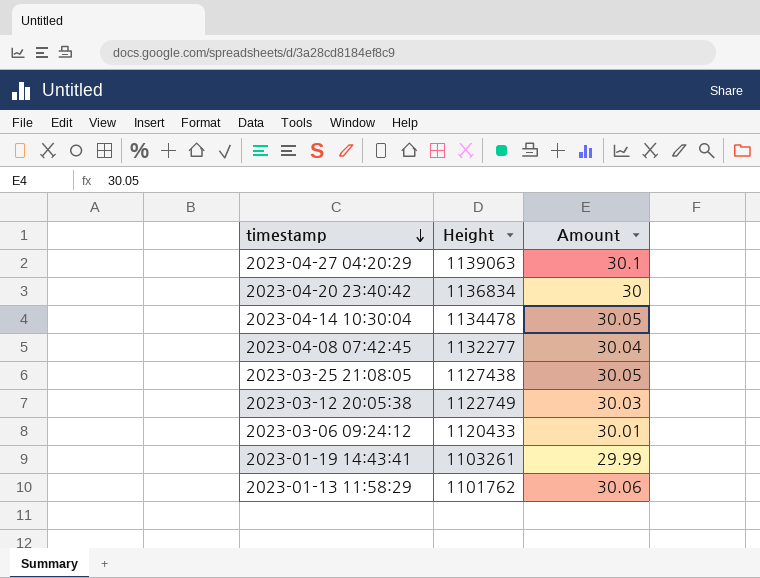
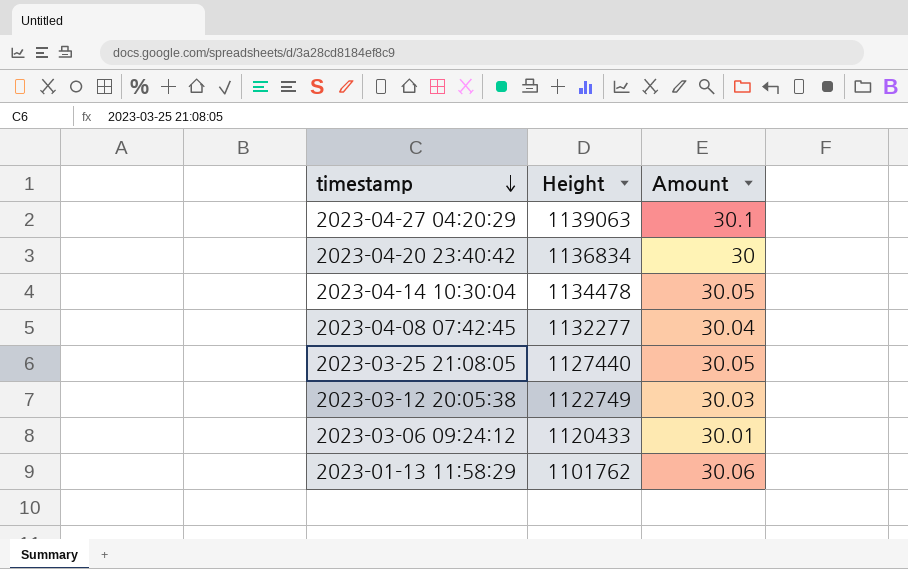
row 2023-01-19 14:43:41: 1103261 | 29.99 -> none
2023-03-25 21:08:05 | Height: 1127438 -> 1127440

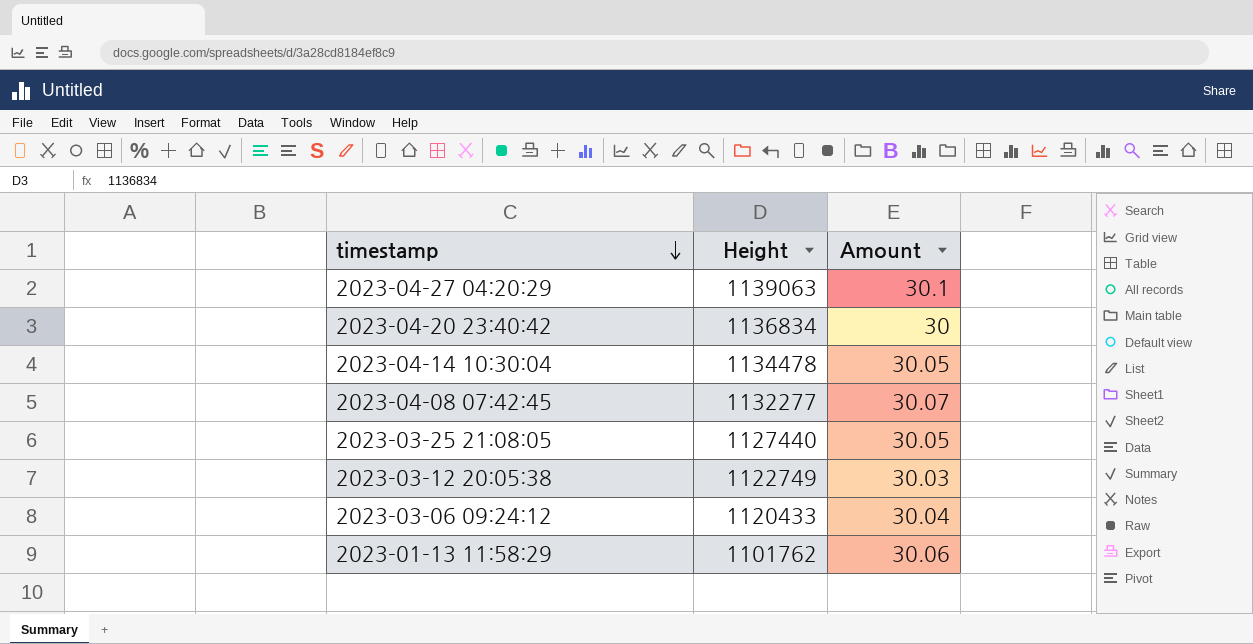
2023-04-08 07:42:45 | Amount: 30.04 -> 30.07
2023-03-06 09:24:12 | Amount: 30.01 -> 30.04

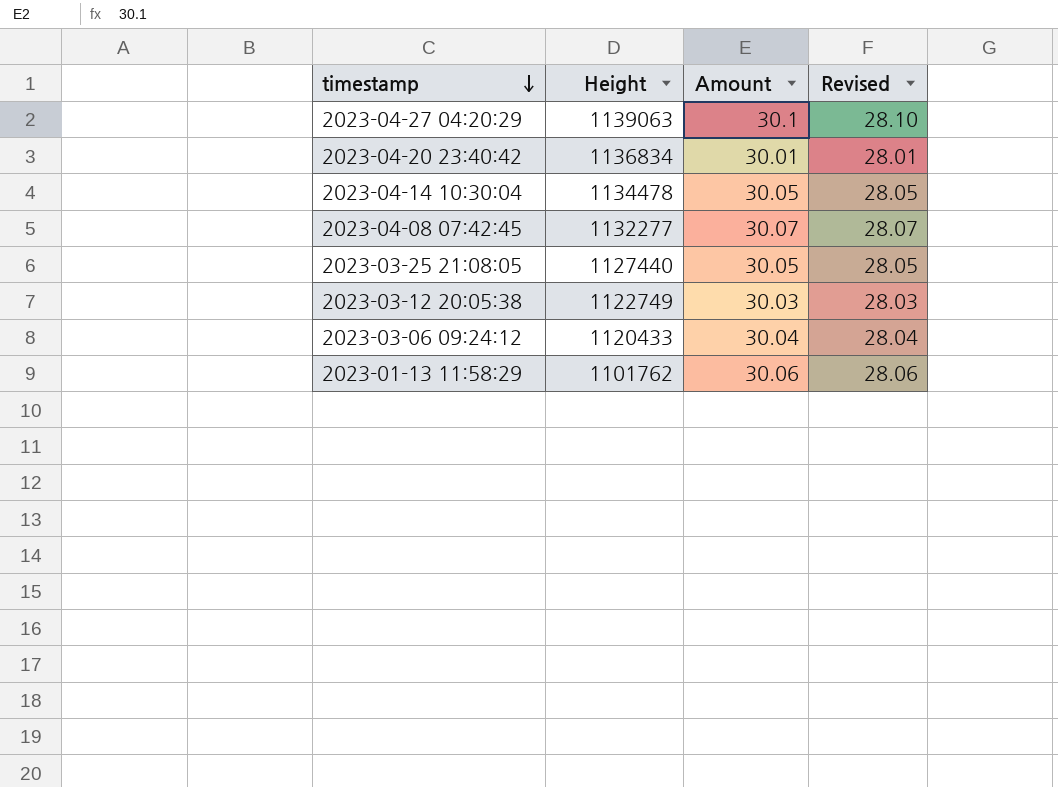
column Revised | formula: none -> [Amount] - 2
2023-04-20 23:40:42 | Amount: 30 -> 30.01

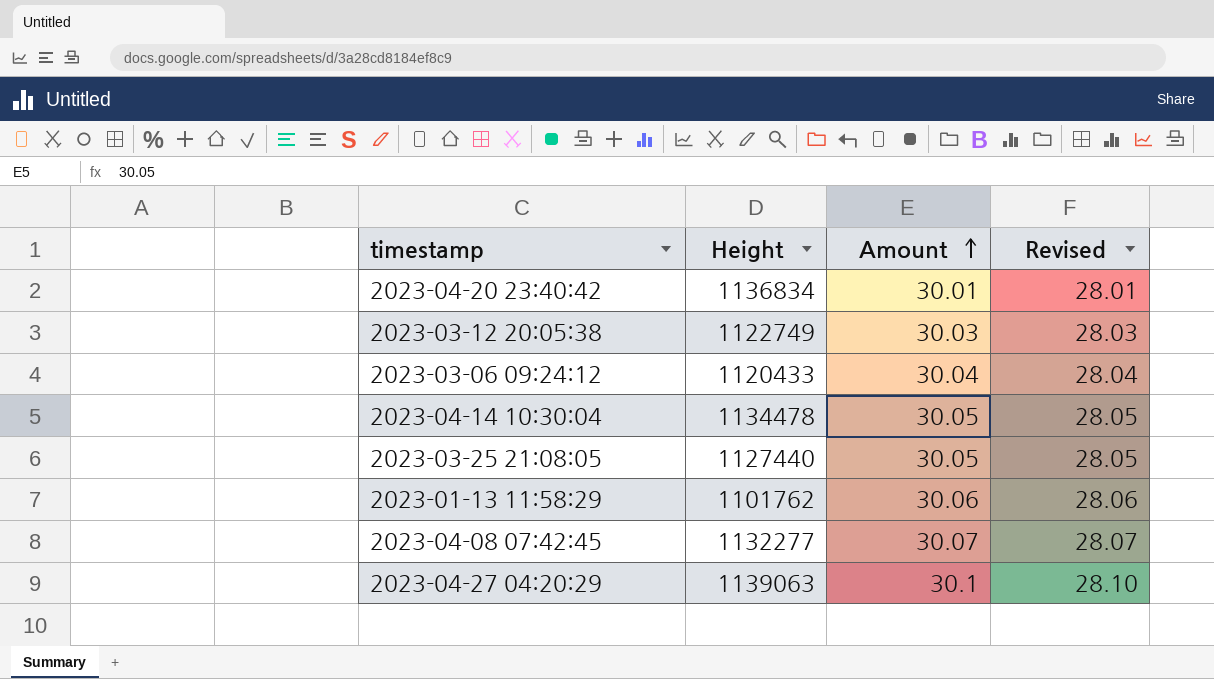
row order: timestamp descending -> Amount ascending

